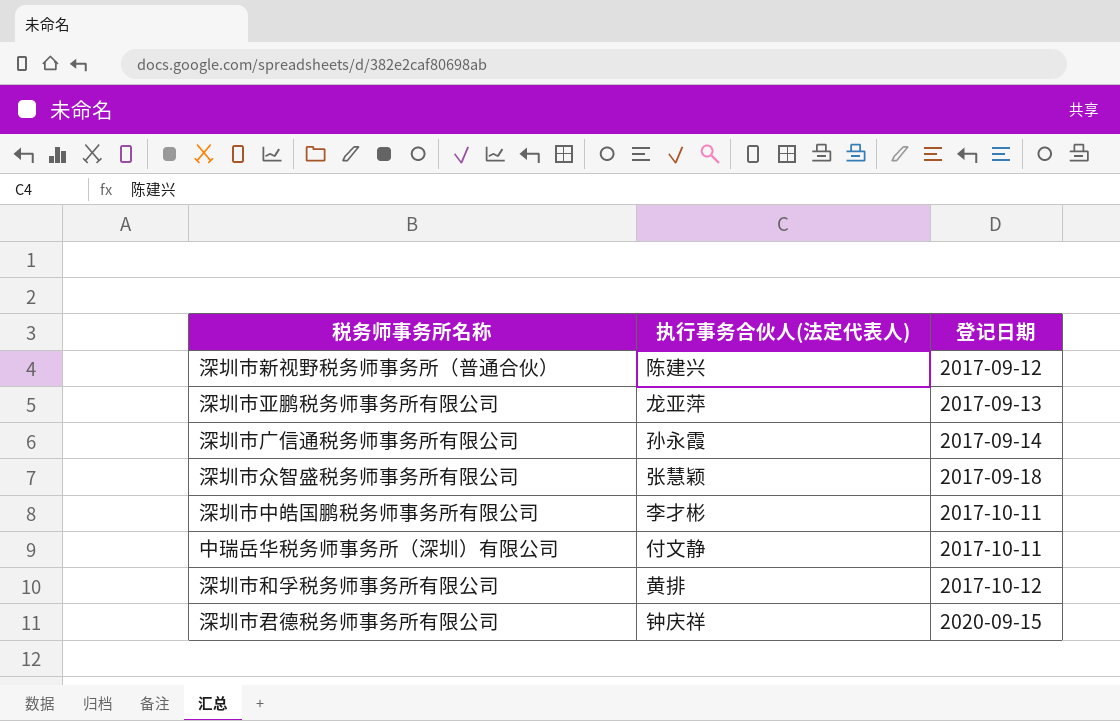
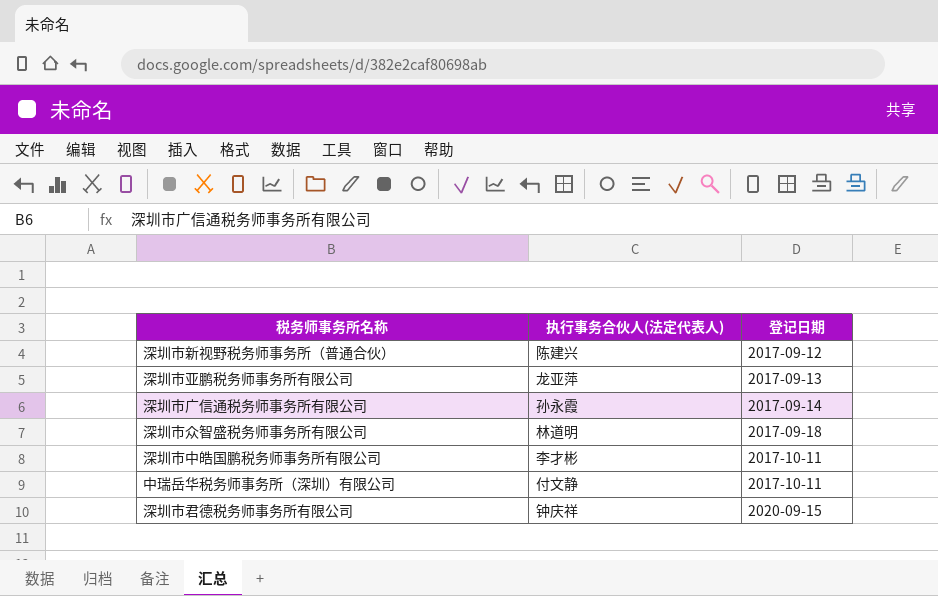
row 深圳市和孚税务师事务所有限公司: 黄排 | 2017-10-12 -> none
深圳市众智盛税务师事务所有限公司 | 执行事务合伙人(法定代表人): 张慧颖 -> 林道明

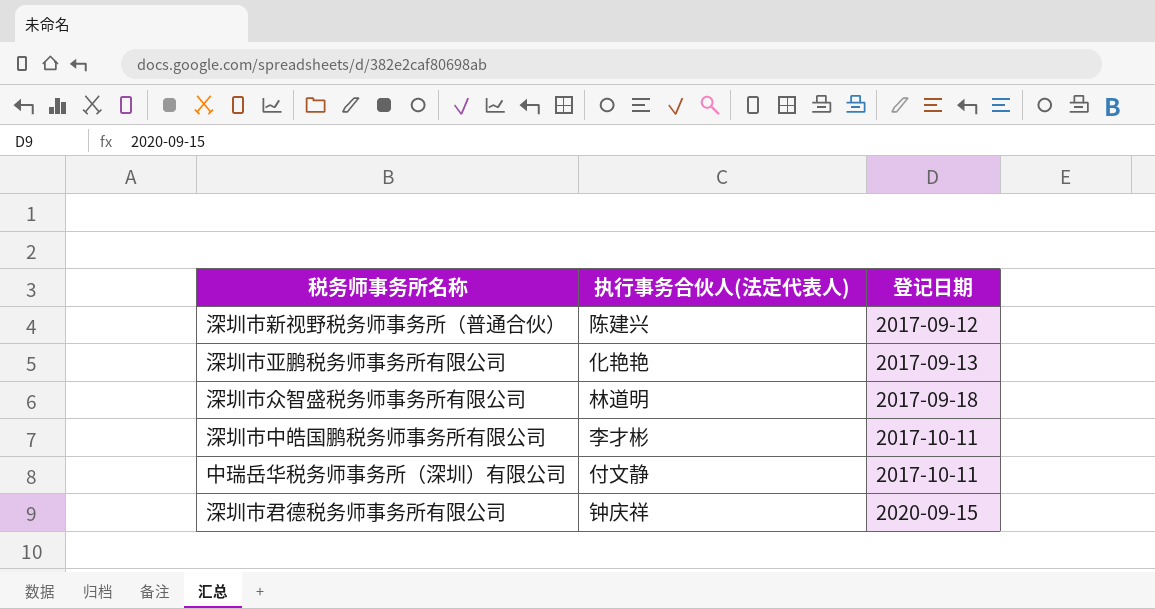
row 深圳市广信通税务师事务所有限公司: 孙永霞 | 2017-09-14 -> none
深圳市亚鹏税务师事务所有限公司 | 执行事务合伙人(法定代表人): 龙亚萍 -> 化艳艳

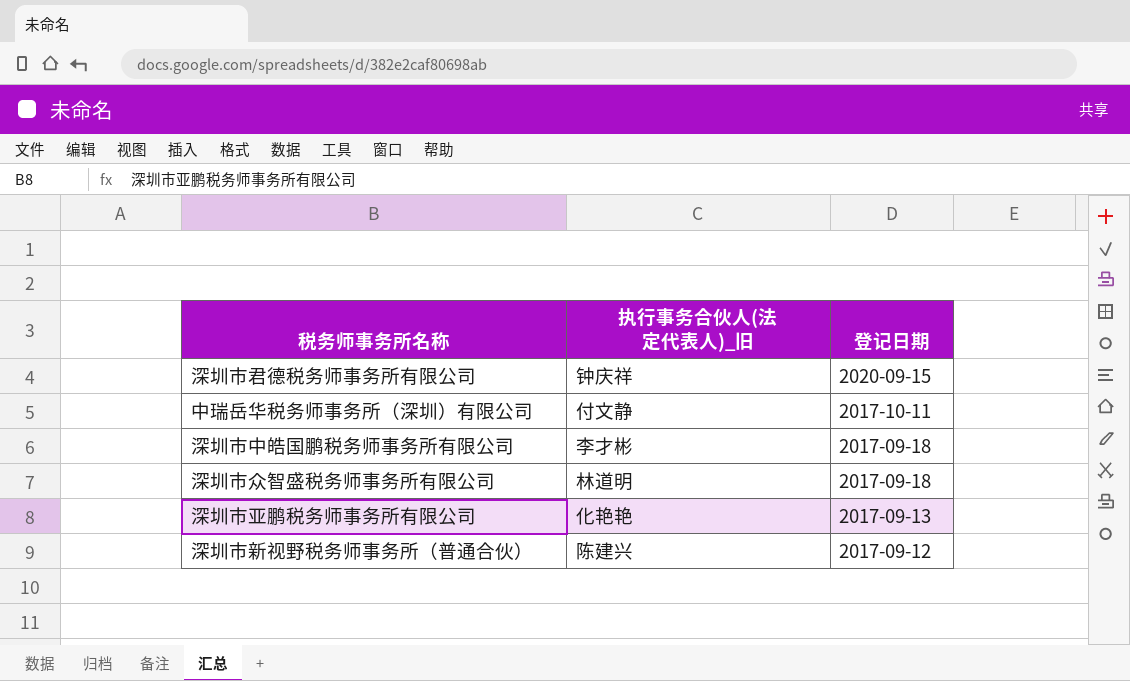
row order: 登记日期 ascending -> 登记日期 descending
column name: 执行事务合伙人(法定代表人) -> 执行事务合伙人(法定代表人)_旧
深圳市中皓国鹏税务师事务所有限公司 | 登记日期: 2017-10-11 -> 2017-09-18

